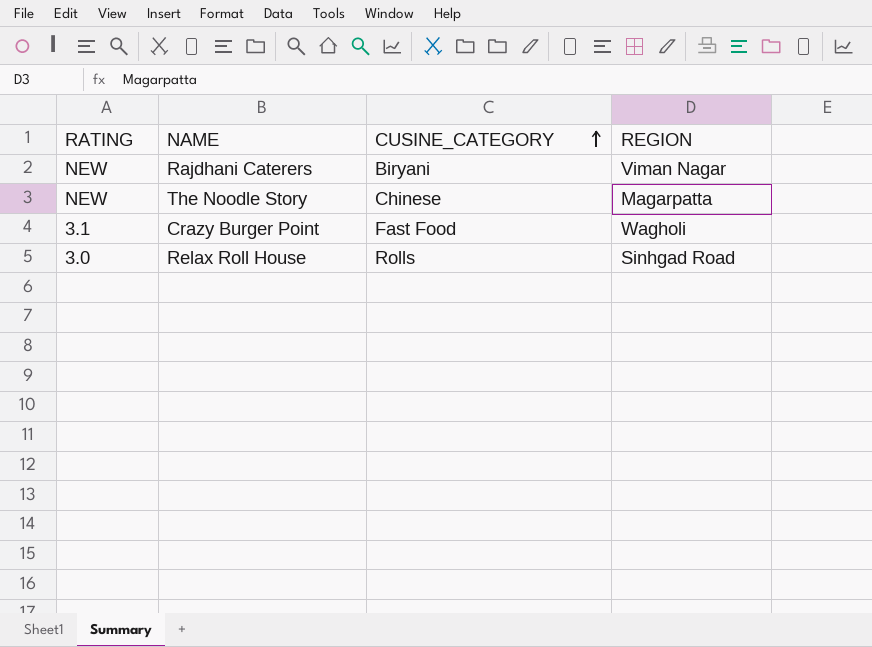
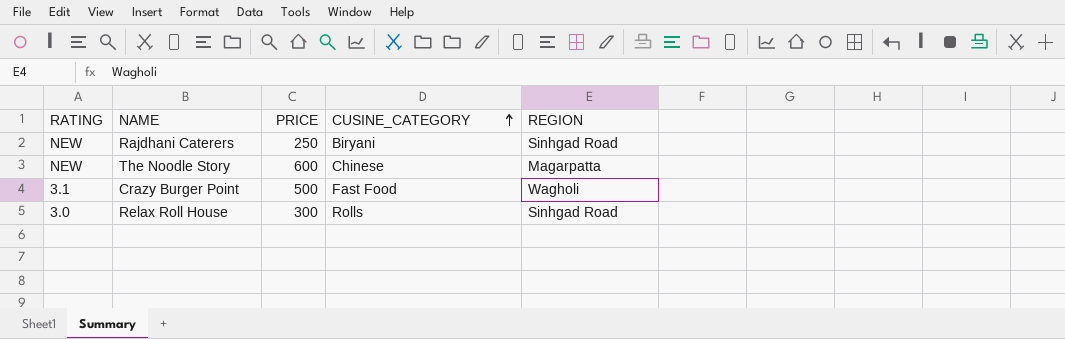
column PRICE | position: none -> 3
Rajdhani Caterers | REGION: Viman Nagar -> Sinhgad Road

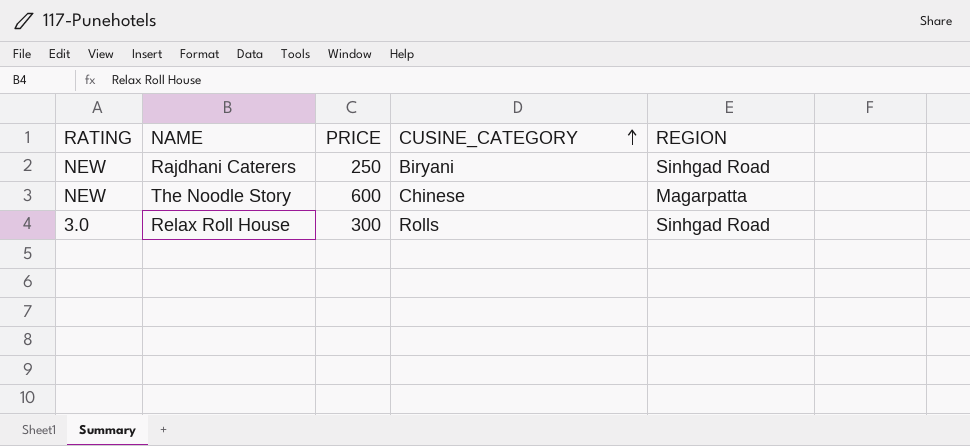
row Crazy Burger Point: 3.1 | 500 | Fast Food | Wagholi -> none

